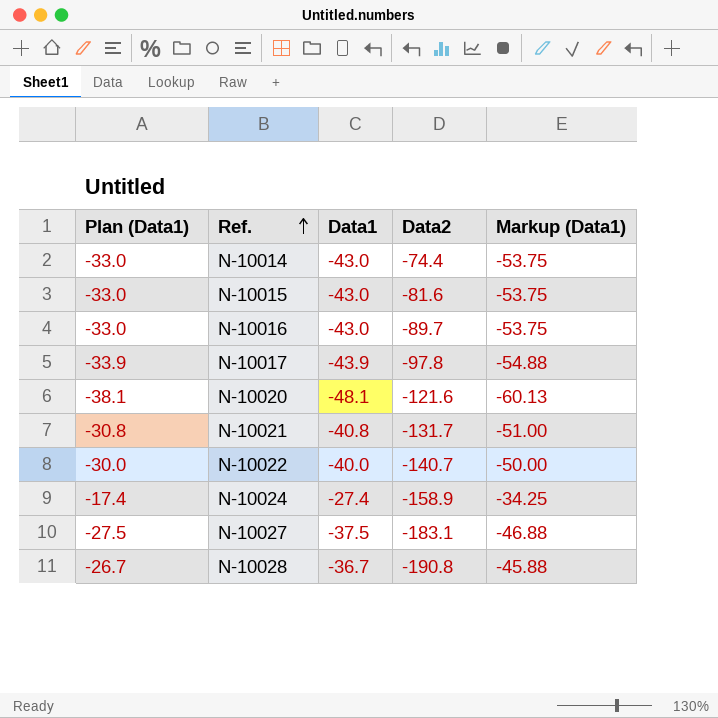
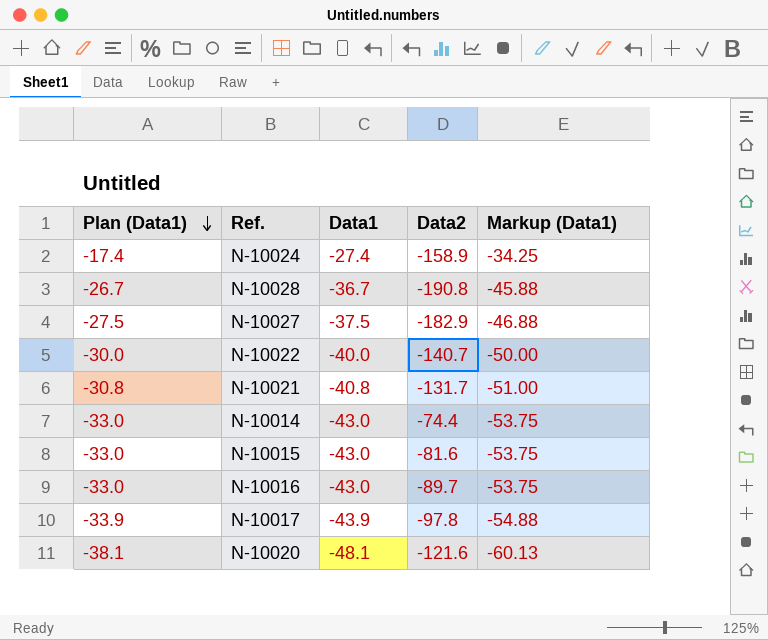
row order: Ref. ascending -> Plan (Data1) descending
N-10027 | Data2: -183.1 -> -182.9

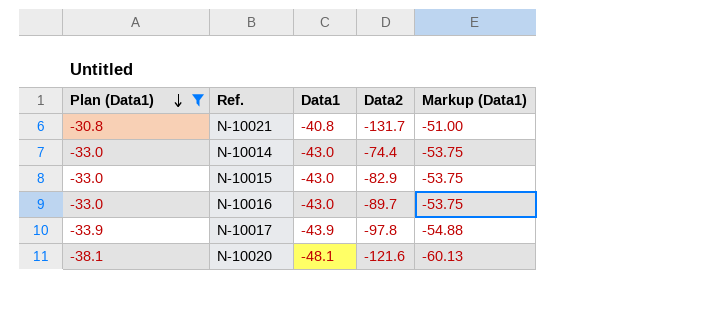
filter: none -> Plan (Data1) <= -30.8
N-10015 | Data2: -81.6 -> -82.9

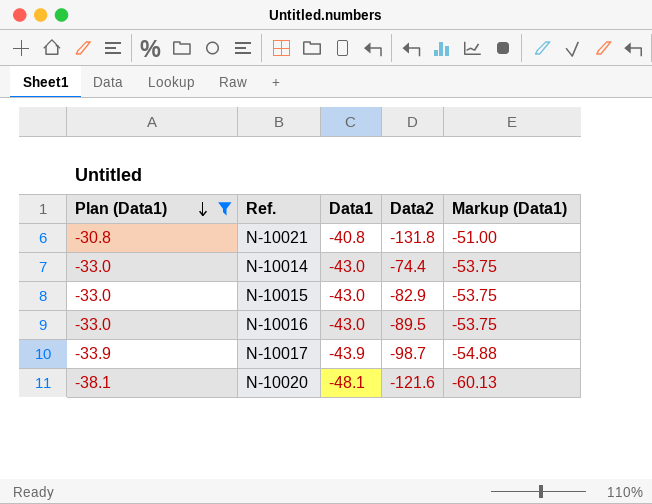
N-10021 | Data2: -131.7 -> -131.8
N-10016 | Data2: -89.7 -> -89.5
N-10017 | Data2: -97.8 -> -98.7

